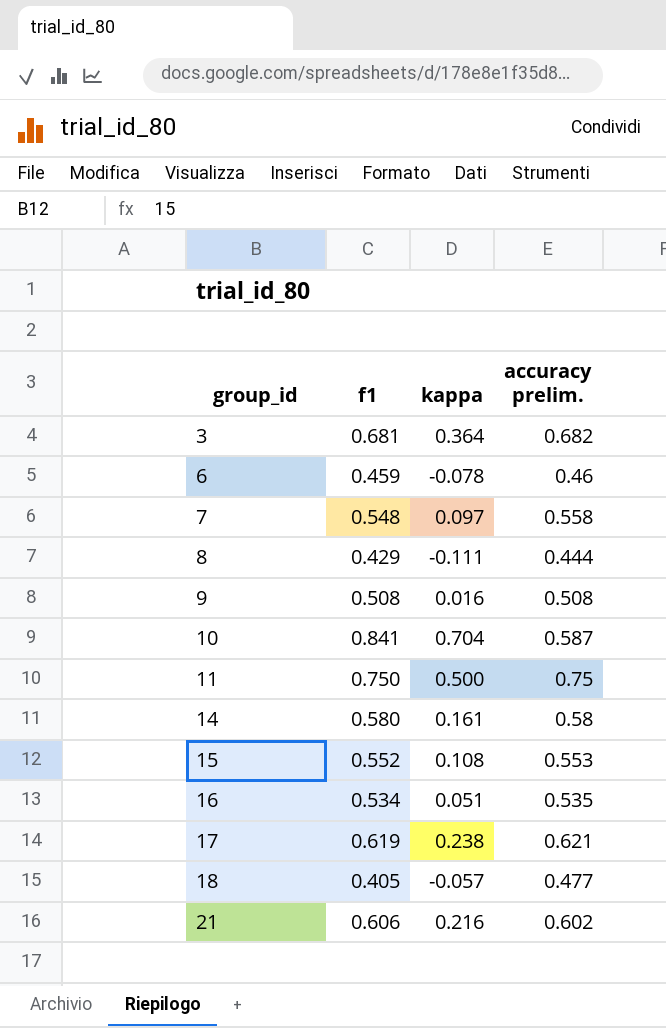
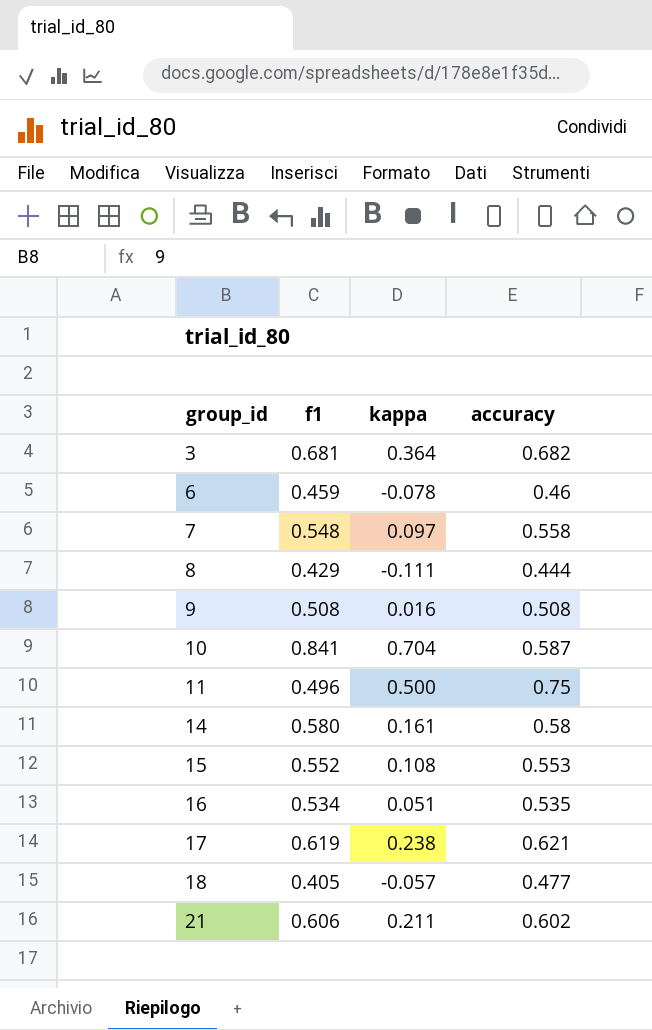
column name: accuracy prelim. -> accuracy
11 | f1: 0.750 -> 0.496
21 | kappa: 0.216 -> 0.211

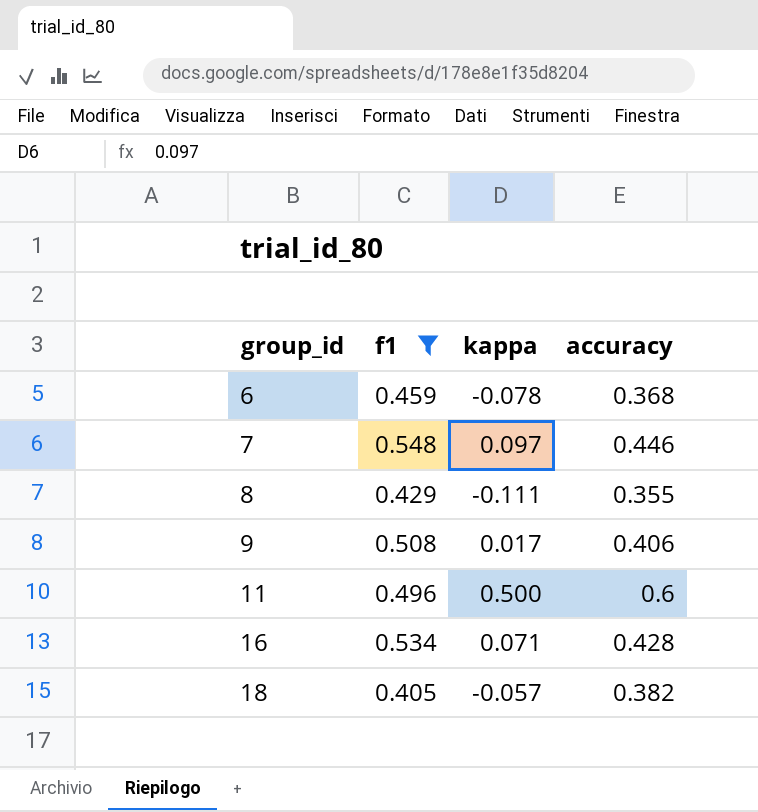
filter: none -> f1 <= 0.548
6 | accuracy: 0.46 -> 0.368
7 | accuracy: 0.558 -> 0.446
8 | accuracy: 0.444 -> 0.355
9 | kappa: 0.016 -> 0.017
9 | accuracy: 0.508 -> 0.406
11 | accuracy: 0.75 -> 0.6
16 | kappa: 0.051 -> 0.071
16 | accuracy: 0.535 -> 0.428
18 | accuracy: 0.477 -> 0.382

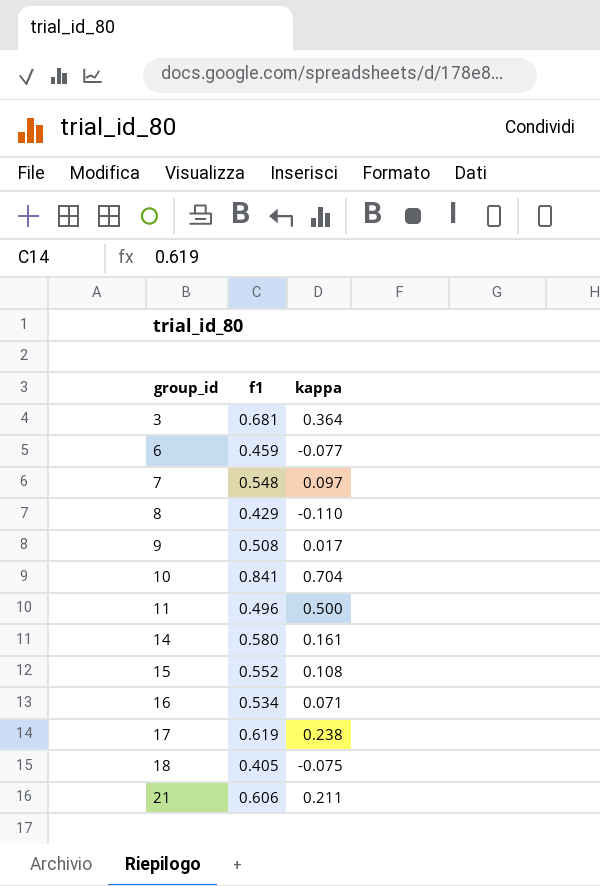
filter: f1 <= 0.548 -> none
column accuracy | position: 4 -> none
6 | kappa: -0.078 -> -0.077
8 | kappa: -0.111 -> -0.110
18 | kappa: -0.057 -> -0.075

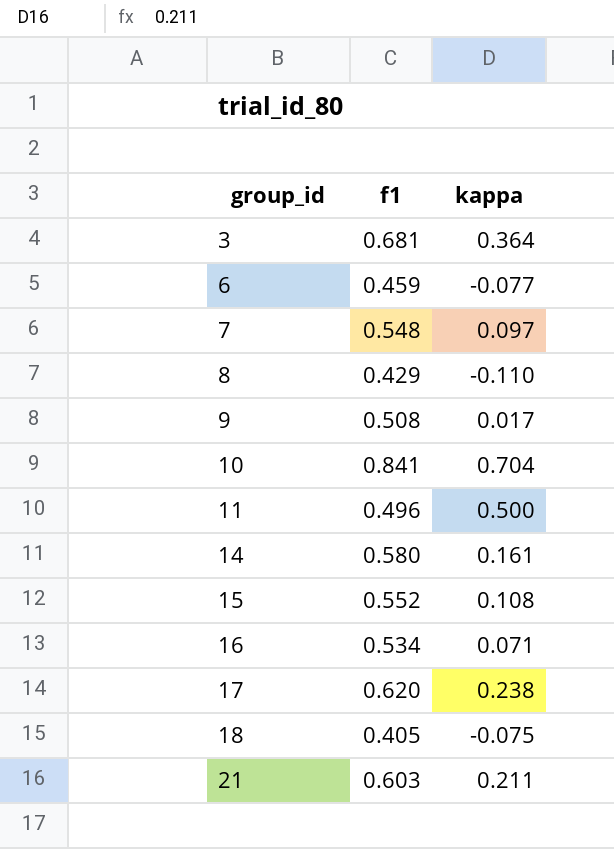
17 | f1: 0.619 -> 0.620
21 | f1: 0.606 -> 0.603

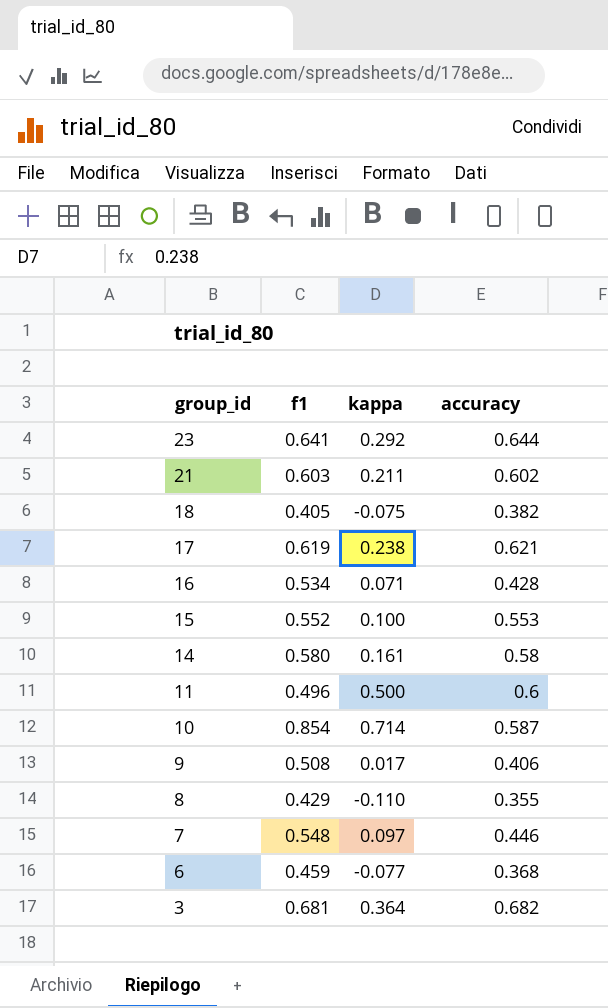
row order: group_id ascending -> group_id descending
column accuracy | position: none -> 4
row 23: none -> 0.641 | 0.292 | 0.644
17 | f1: 0.620 -> 0.619
15 | kappa: 0.108 -> 0.100
10 | f1: 0.841 -> 0.854
10 | kappa: 0.704 -> 0.714

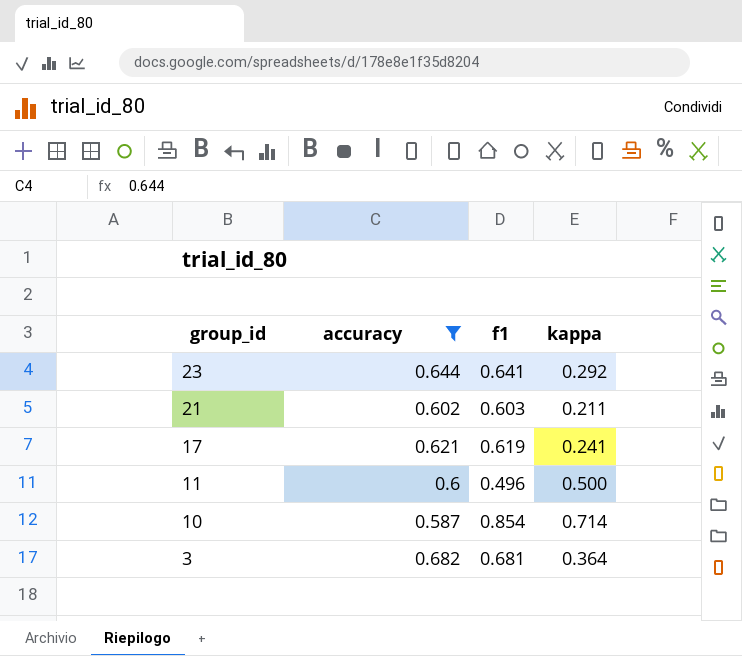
filter: none -> accuracy >= 0.587
column accuracy | position: 4 -> 2
17 | kappa: 0.238 -> 0.241

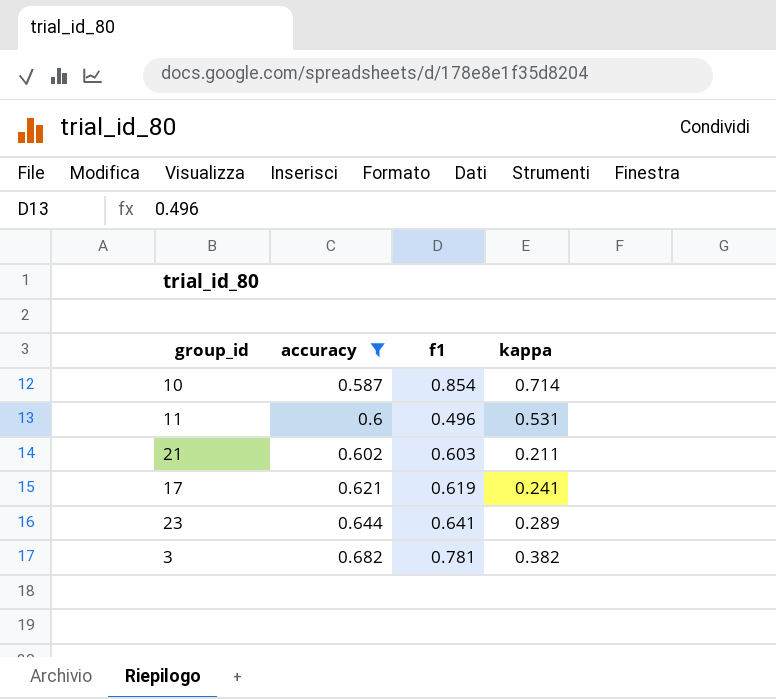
row order: group_id descending -> accuracy ascending
11 | kappa: 0.500 -> 0.531
23 | kappa: 0.292 -> 0.289
3 | f1: 0.681 -> 0.781
3 | kappa: 0.364 -> 0.382

